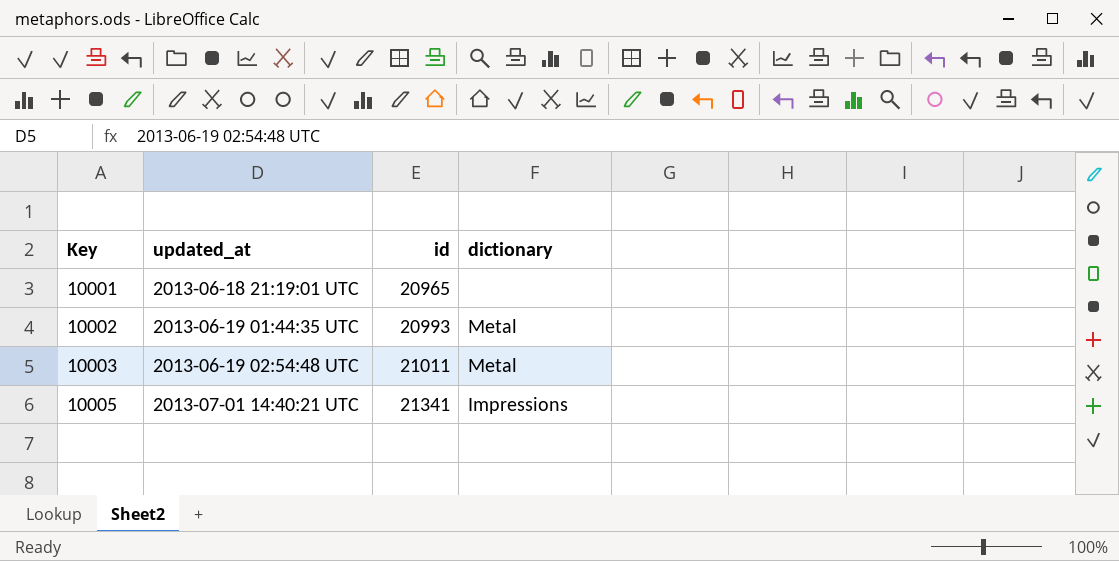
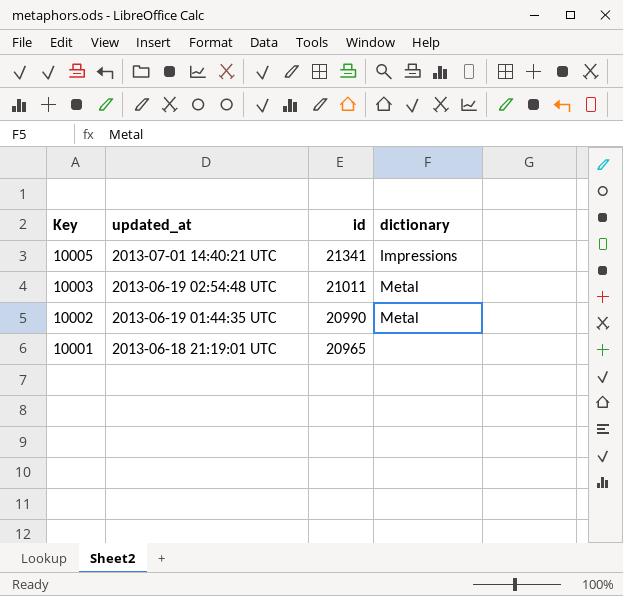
row order: Key ascending -> Key descending
10002 | id: 20993 -> 20990

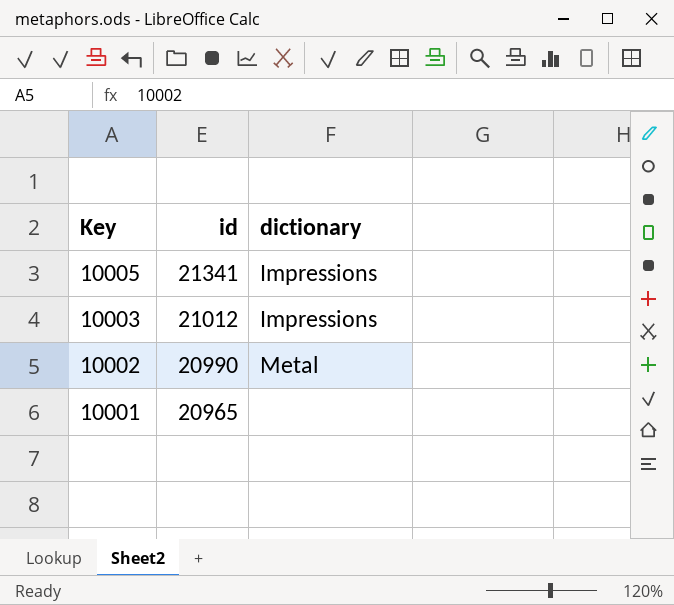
column updated_at | position: 2 -> none
10003 | id: 21011 -> 21012
10003 | dictionary: Metal -> Impressions

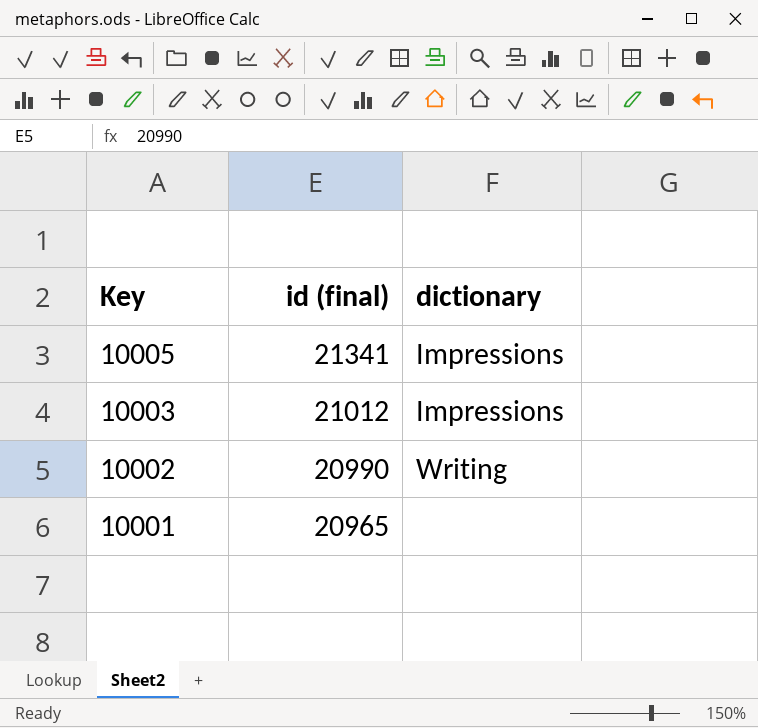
column name: id -> id (final)
10002 | dictionary: Metal -> Writing

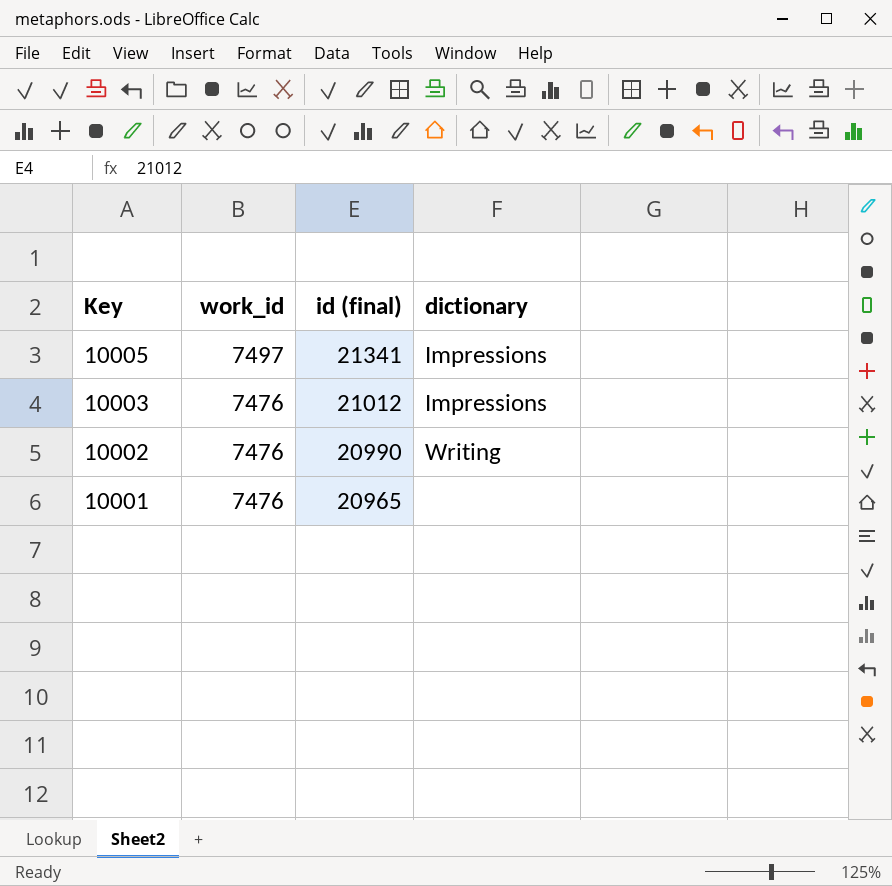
column work_id | position: none -> 2

